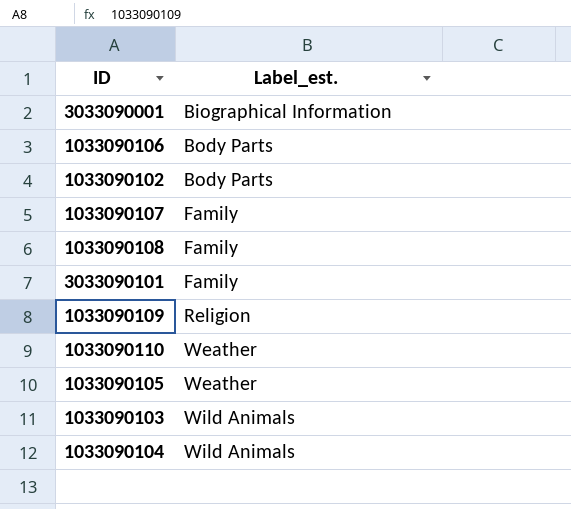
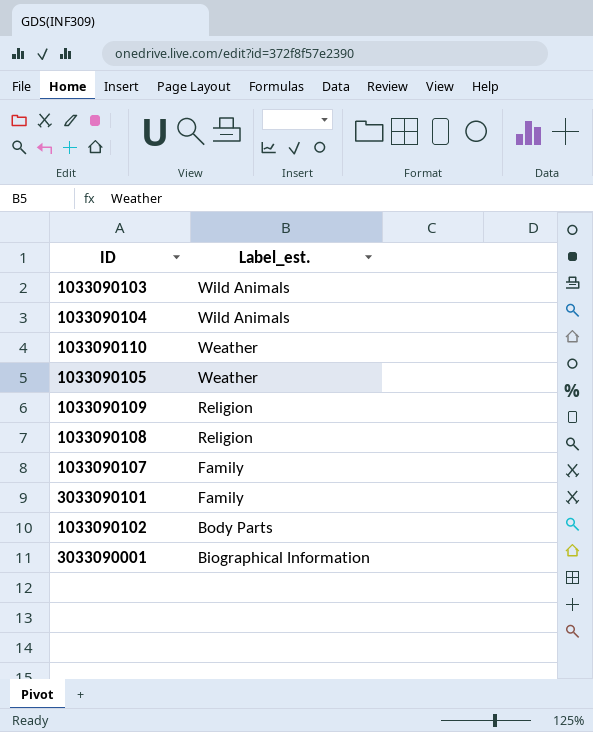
row order: Label_est. ascending -> Label_est. descending
row 1033090106: Body Parts -> none
1033090108 | Label_est.: Family -> Religion

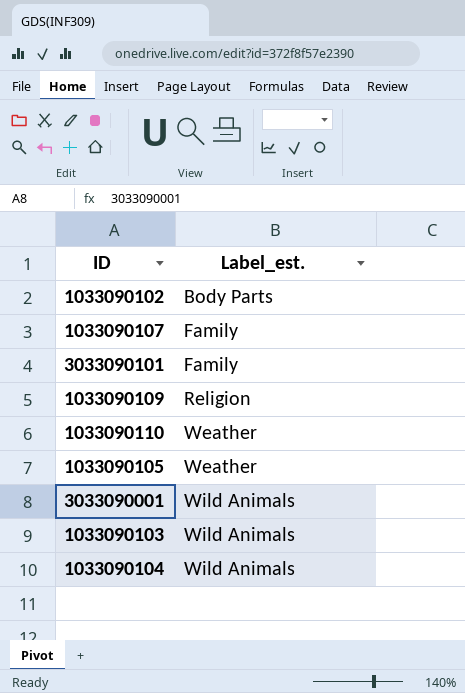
row order: Label_est. descending -> Label_est. ascending
row 1033090108: Religion -> none
3033090001 | Label_est.: Biographical Information -> Wild Animals

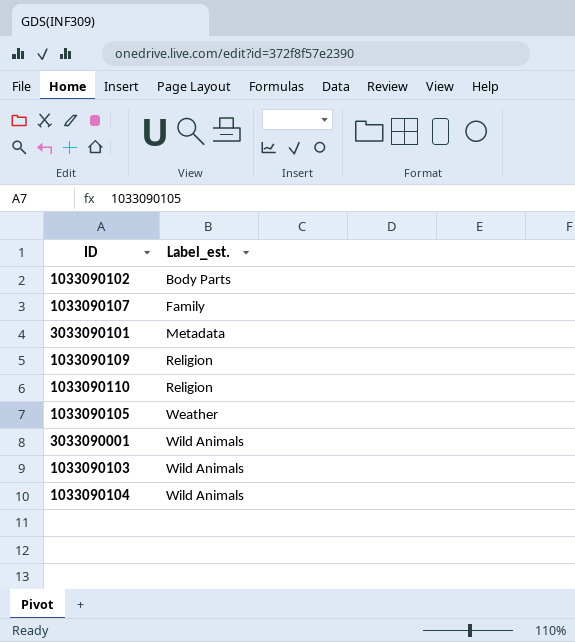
3033090101 | Label_est.: Family -> Metadata
1033090110 | Label_est.: Weather -> Religion

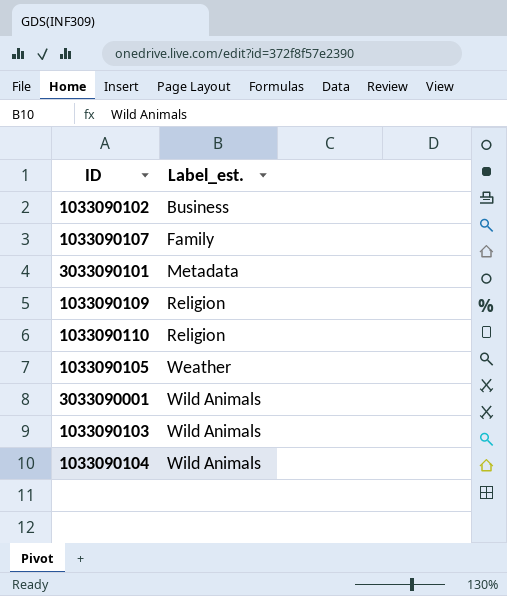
1033090102 | Label_est.: Body Parts -> Business

